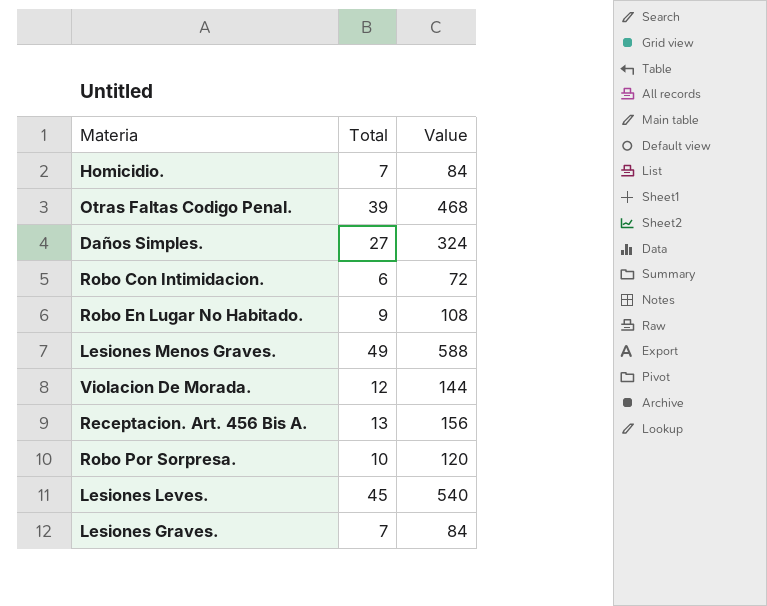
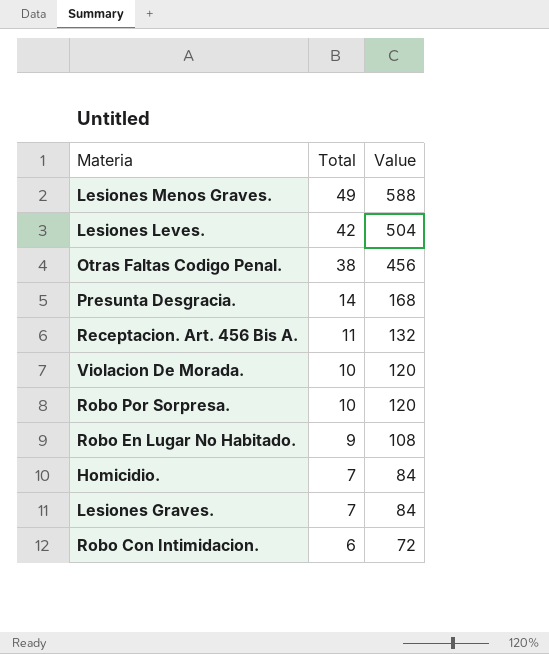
row order: none -> Total descending
row Daños Simples.: 27 | 324 -> none
Lesiones Leves. | Total: 45 -> 42
Lesiones Leves. | Value: 540 -> 504
Otras Faltas Codigo Penal. | Total: 39 -> 38
Otras Faltas Codigo Penal. | Value: 468 -> 456
row Presunta Desgracia.: none -> 14 | 168
Receptacion. Art. 456 Bis A. | Total: 13 -> 11
Receptacion. Art. 456 Bis A. | Value: 156 -> 132
Violacion De Morada. | Total: 12 -> 10
Violacion De Morada. | Value: 144 -> 120

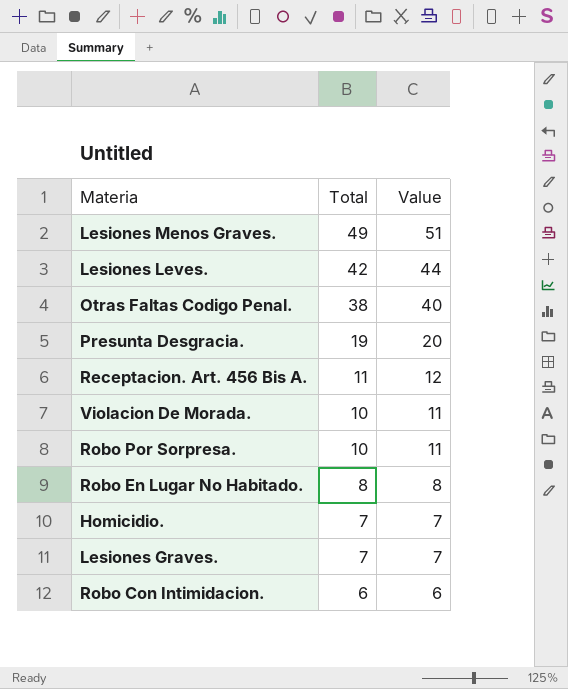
column Value | formula: [Total] * 12 -> [Total] * 1.05
Presunta Desgracia. | Total: 14 -> 19
Robo En Lugar No Habitado. | Total: 9 -> 8

